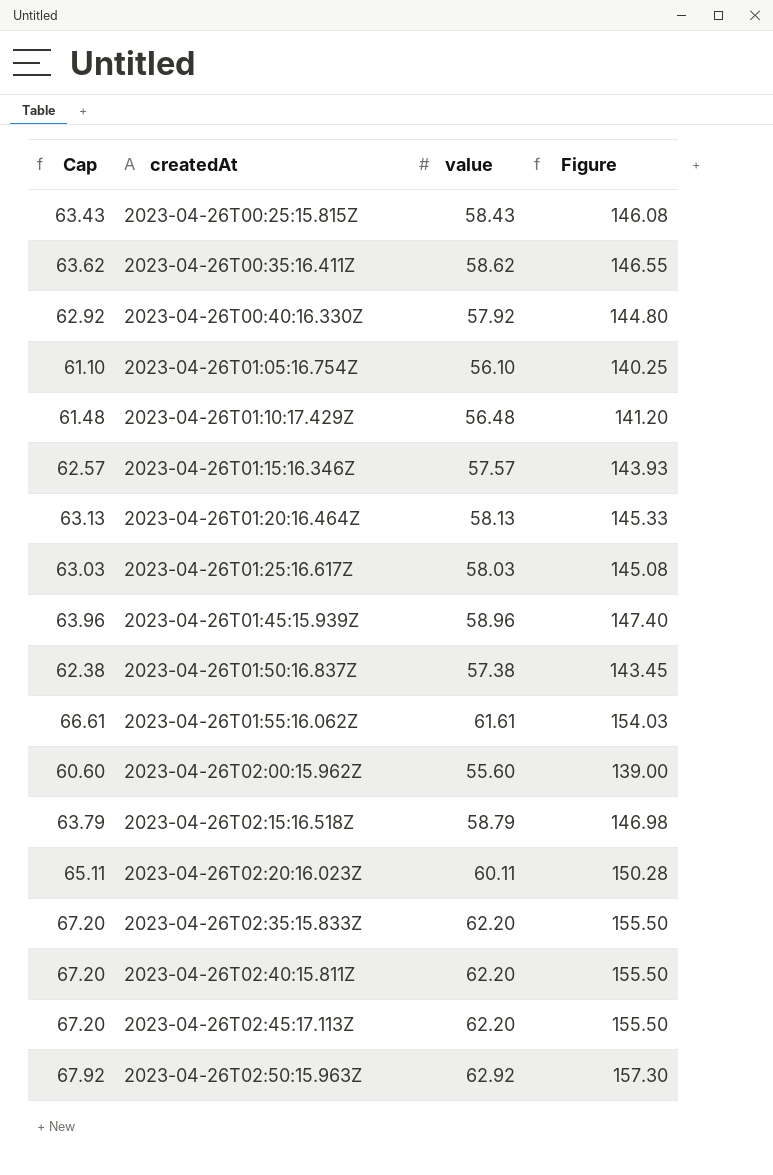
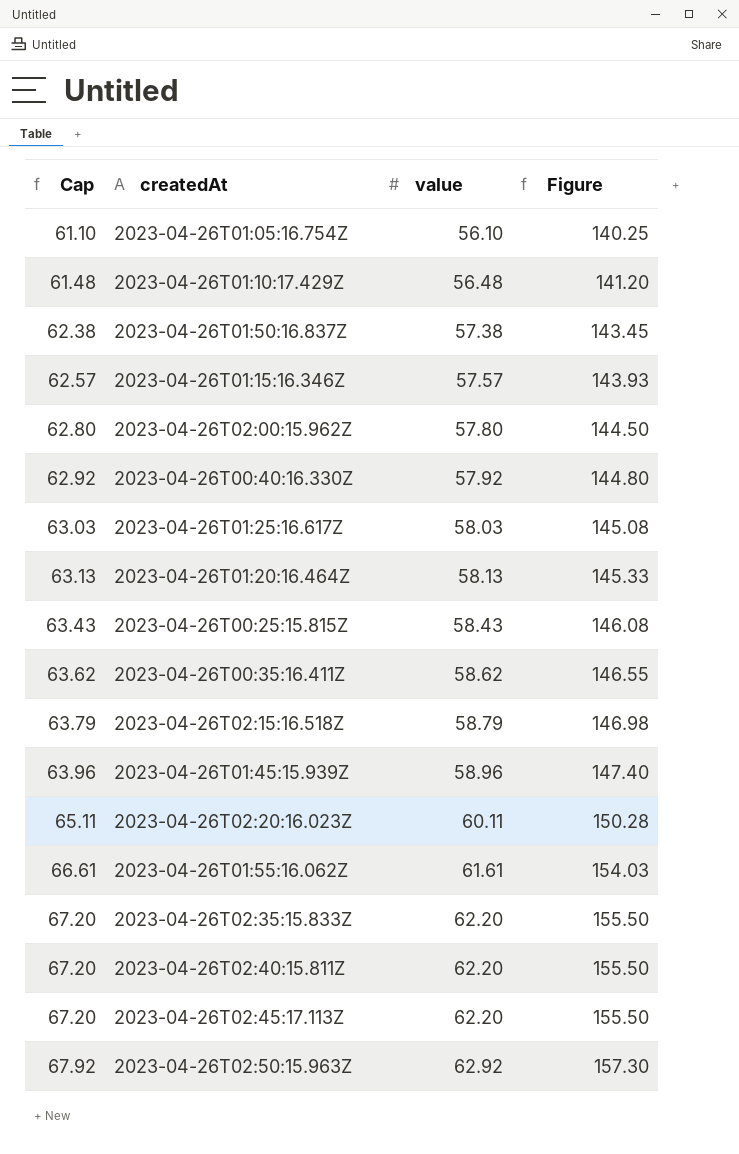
row order: createdAt ascending -> Cap ascending
2023-04-26T02:00:15.962Z | Cap: 60.60 -> 62.80
2023-04-26T02:00:15.962Z | value: 55.60 -> 57.80
2023-04-26T02:00:15.962Z | Figure: 139.00 -> 144.50

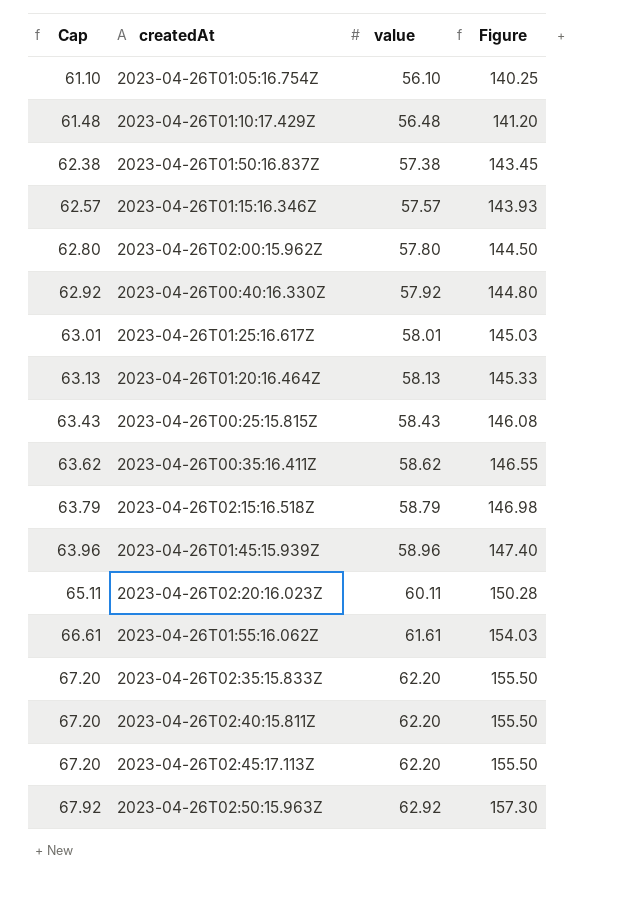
2023-04-26T01:25:16.617Z | Cap: 63.03 -> 63.01
2023-04-26T01:25:16.617Z | value: 58.03 -> 58.01
2023-04-26T01:25:16.617Z | Figure: 145.08 -> 145.03

